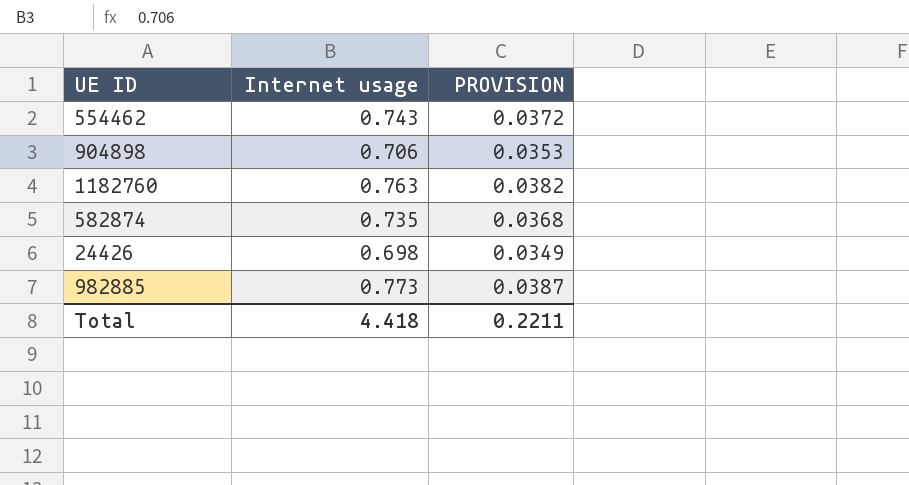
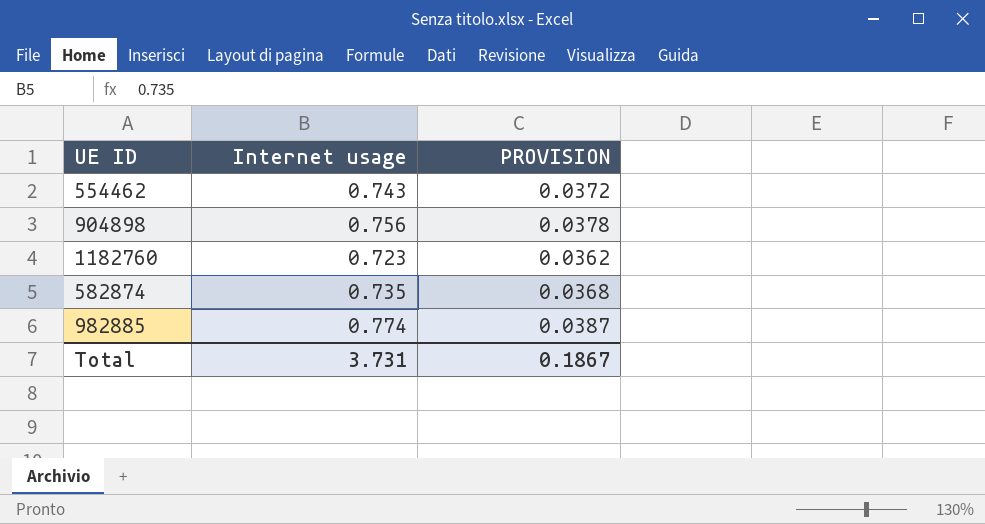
row 24426: 0.698 | 0.0349 -> none
904898 | Internet usage: 0.706 -> 0.756
904898 | PROVISION: 0.0353 -> 0.0378
1182760 | Internet usage: 0.763 -> 0.723
1182760 | PROVISION: 0.0382 -> 0.0362
982885 | Internet usage: 0.773 -> 0.774
Total | Internet usage: 4.418 -> 3.731
Total | PROVISION: 0.2211 -> 0.1867

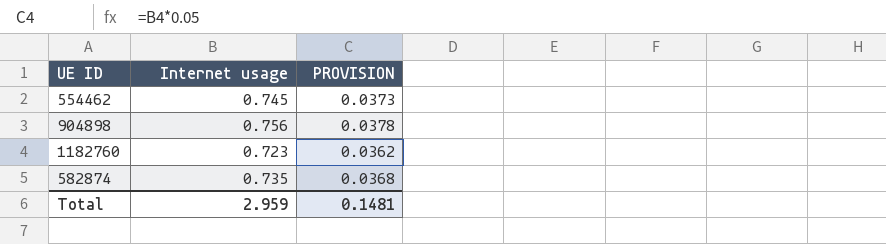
row 982885: 0.774 | 0.0387 -> none
554462 | Internet usage: 0.743 -> 0.745
554462 | PROVISION: 0.0372 -> 0.0373
Total | Internet usage: 3.731 -> 2.959
Total | PROVISION: 0.1867 -> 0.1481

